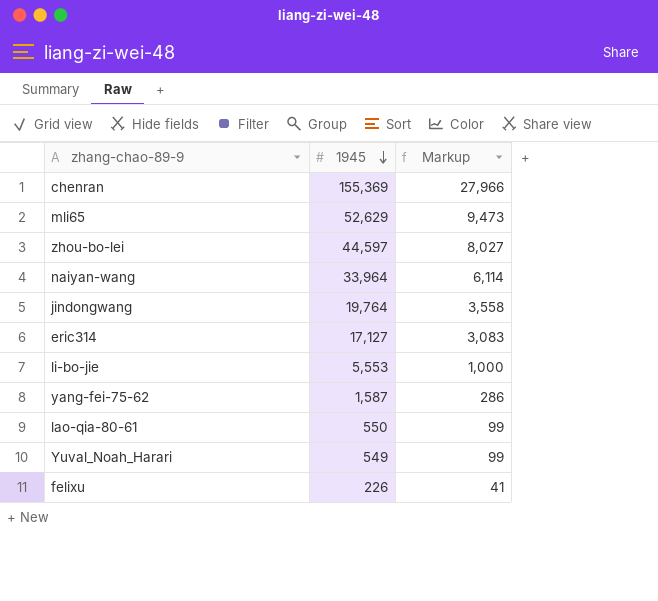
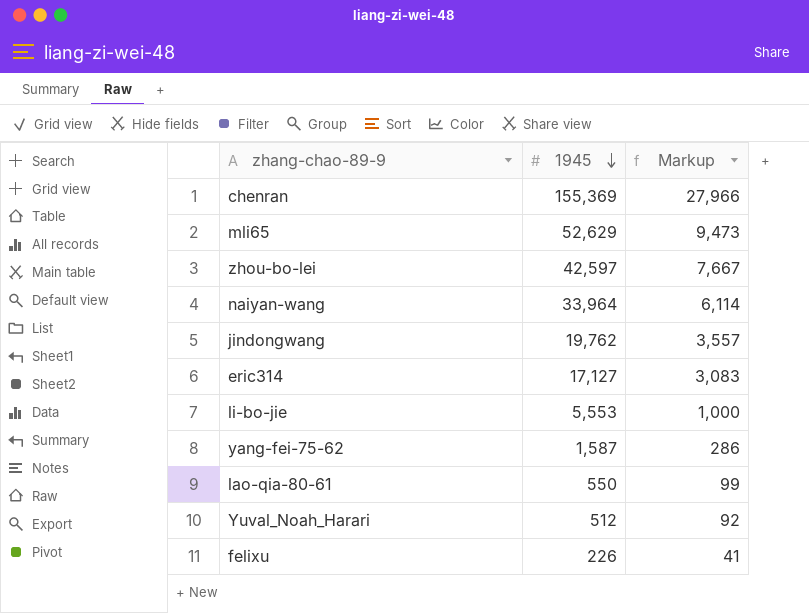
zhou-bo-lei | 1945: 44,597 -> 42,597
zhou-bo-lei | Markup: 8,027 -> 7,667
jindongwang | 1945: 19,764 -> 19,762
jindongwang | Markup: 3,558 -> 3,557
Yuval_Noah_Harari | 1945: 549 -> 512
Yuval_Noah_Harari | Markup: 99 -> 92

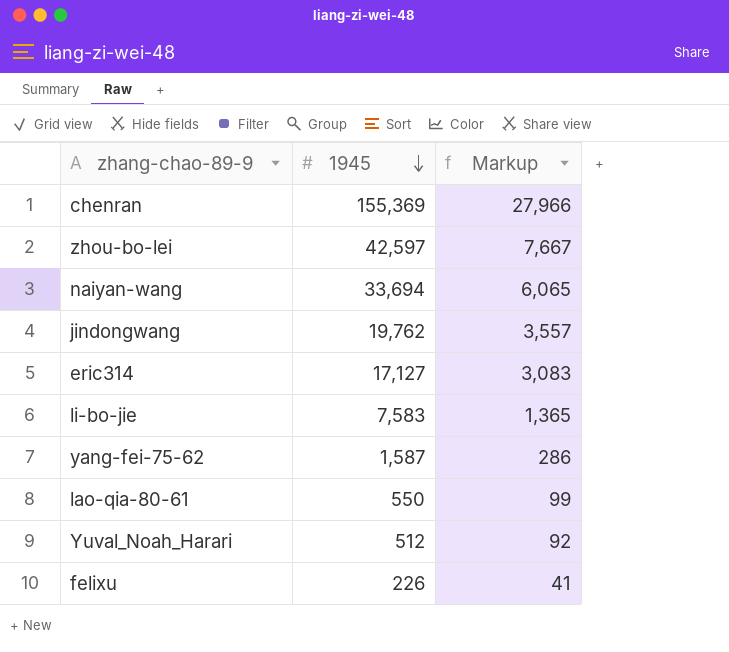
row mli65: 52,629 | 9,473 -> none
naiyan-wang | 1945: 33,964 -> 33,694
naiyan-wang | Markup: 6,114 -> 6,065
li-bo-jie | 1945: 5,553 -> 7,583
li-bo-jie | Markup: 1,000 -> 1,365

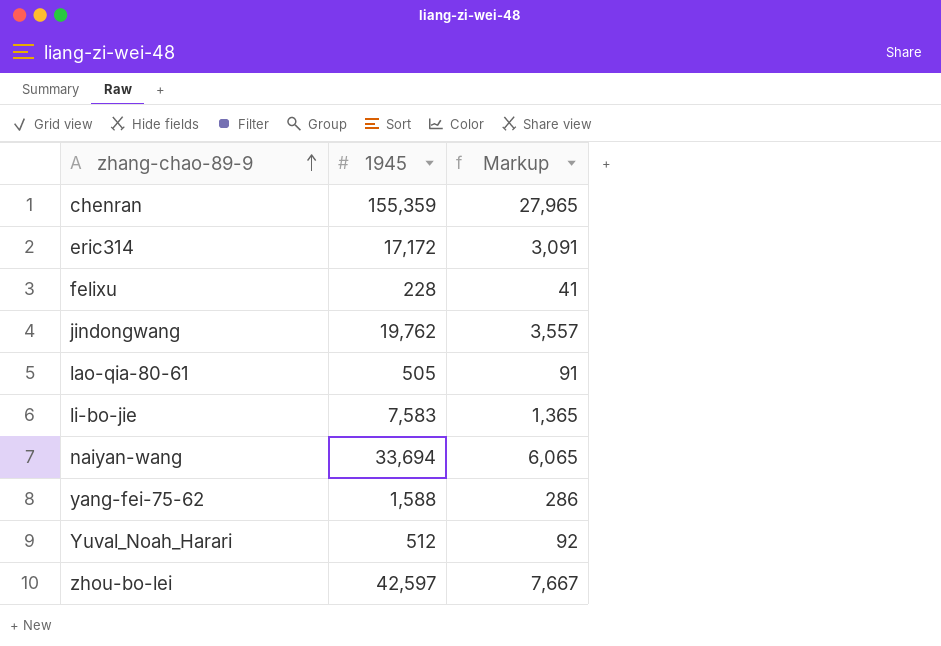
row order: 1945 descending -> zhang-chao-89-9 ascending
chenran | 1945: 155,369 -> 155,359
chenran | Markup: 27,966 -> 27,965
eric314 | 1945: 17,127 -> 17,172
eric314 | Markup: 3,083 -> 3,091
felixu | 1945: 226 -> 228
lao-qia-80-61 | 1945: 550 -> 505
lao-qia-80-61 | Markup: 99 -> 91
yang-fei-75-62 | 1945: 1,587 -> 1,588

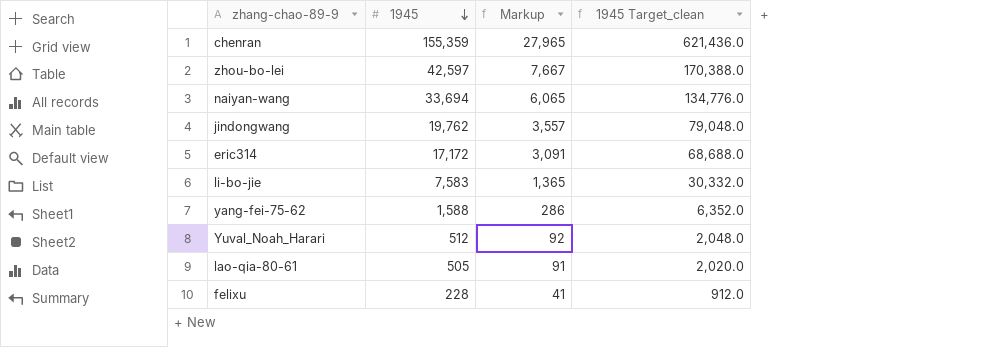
row order: zhang-chao-89-9 ascending -> 1945 descending
column 1945 Target_clean | formula: none -> [1945] * 4

